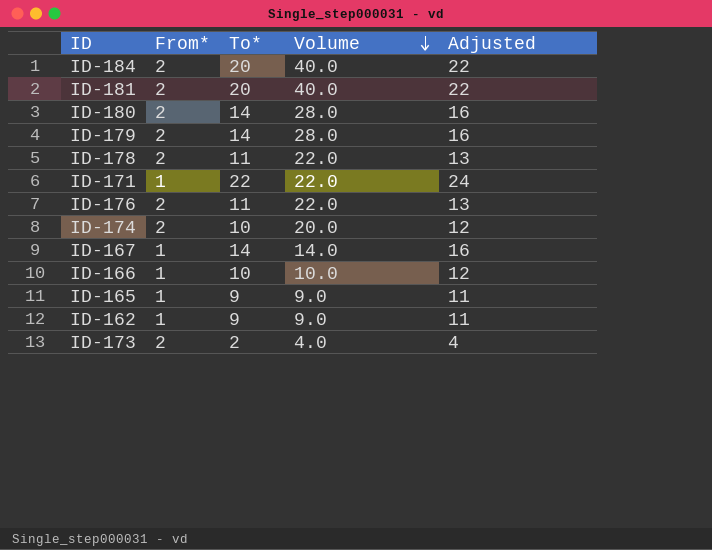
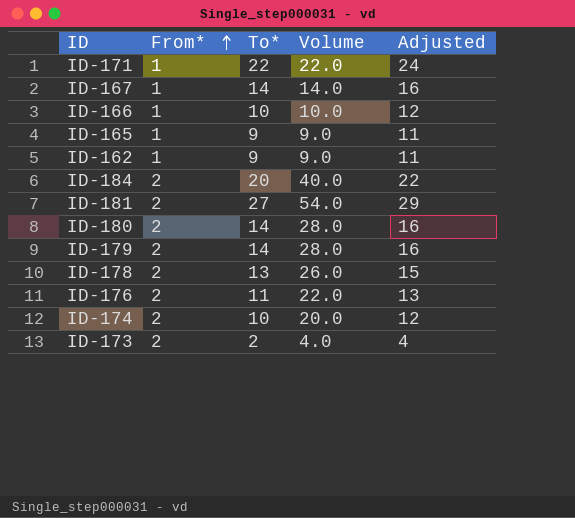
row order: Volume descending -> From* ascending
ID-181 | To*: 20 -> 27
ID-181 | Volume: 40.0 -> 54.0
ID-181 | Adjusted: 22 -> 29
ID-178 | To*: 11 -> 13
ID-178 | Volume: 22.0 -> 26.0
ID-178 | Adjusted: 13 -> 15

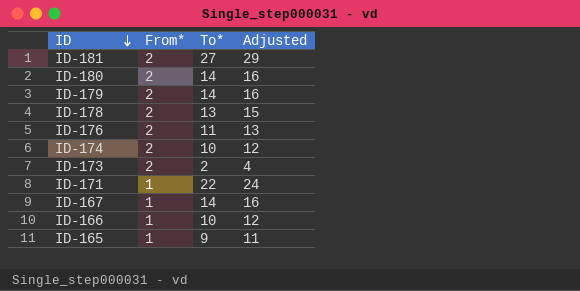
row order: From* ascending -> ID descending
column Volume | formula: [From*] * [To*] -> none
row ID-162: 1 | 9 | 9.0 | 11 -> none
row ID-184: 2 | 20 | 40.0 | 22 -> none

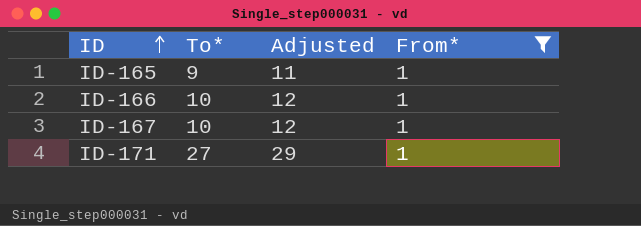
filter: none -> From* = 1
row order: ID descending -> ID ascending
column From* | position: 2 -> 4
ID-167 | To*: 14 -> 10
ID-167 | Adjusted: 16 -> 12
ID-171 | To*: 22 -> 27
ID-171 | Adjusted: 24 -> 29

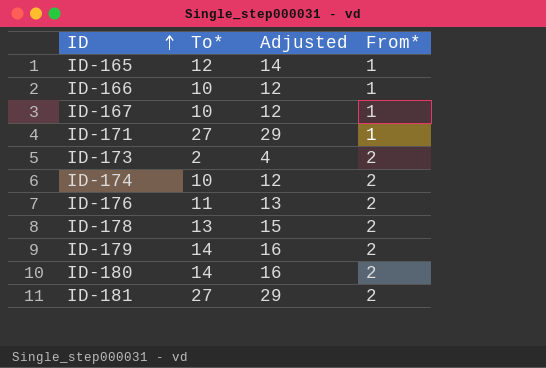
filter: From* = 1 -> none
ID-165 | To*: 9 -> 12
ID-165 | Adjusted: 11 -> 14

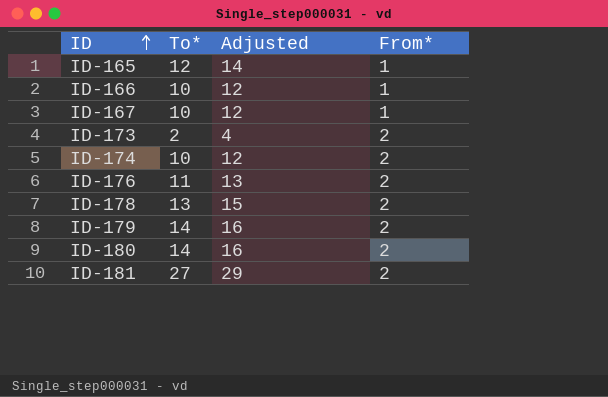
row ID-171: 27 | 29 | 1 -> none

